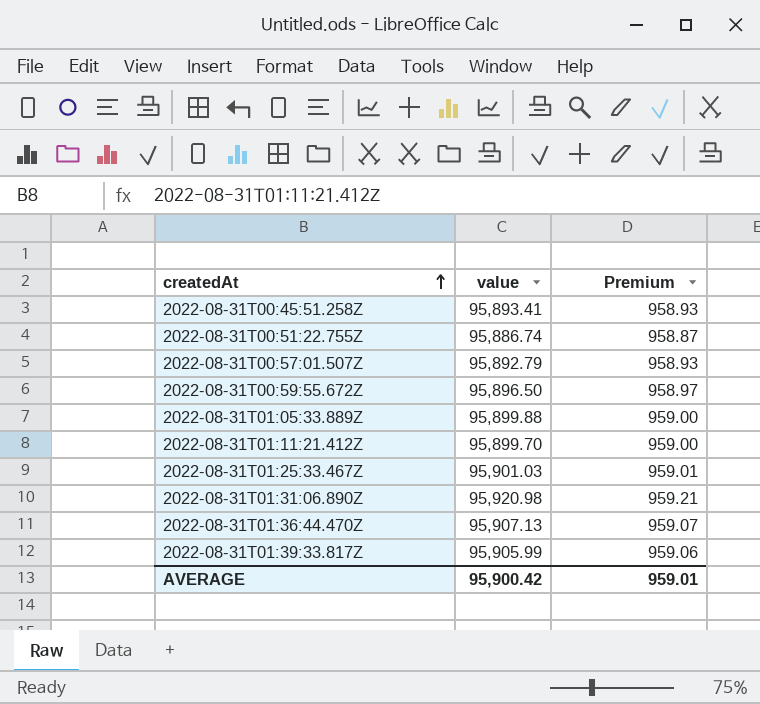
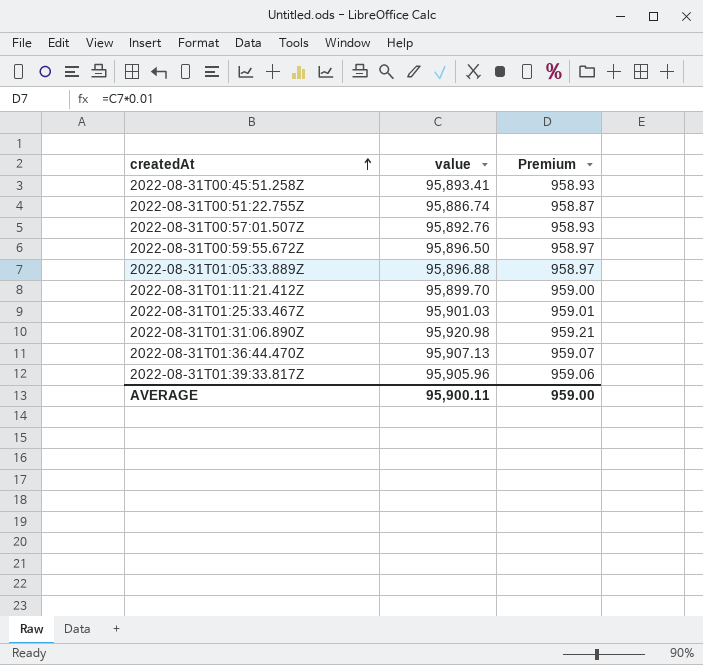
2022-08-31T00:57:01.507Z | value: 95,892.79 -> 95,892.76
2022-08-31T01:05:33.889Z | value: 95,899.88 -> 95,896.88
2022-08-31T01:05:33.889Z | Premium: 959.00 -> 958.97
2022-08-31T01:39:33.817Z | value: 95,905.99 -> 95,905.96
AVERAGE | value: 95,900.42 -> 95,900.11
AVERAGE | Premium: 959.01 -> 959.00

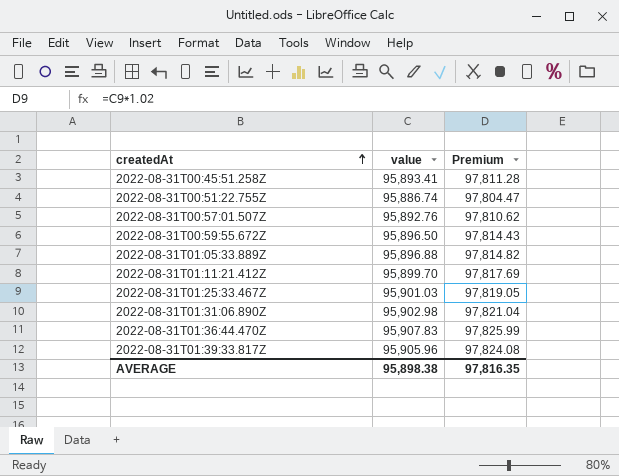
column Premium | formula: [value] * 0.01 -> [value] * 1.02
2022-08-31T01:31:06.890Z | value: 95,920.98 -> 95,902.98
2022-08-31T01:36:44.470Z | value: 95,907.13 -> 95,907.83
AVERAGE | value: 95,900.11 -> 95,898.38
AVERAGE | Premium: 959.00 -> 97,816.35

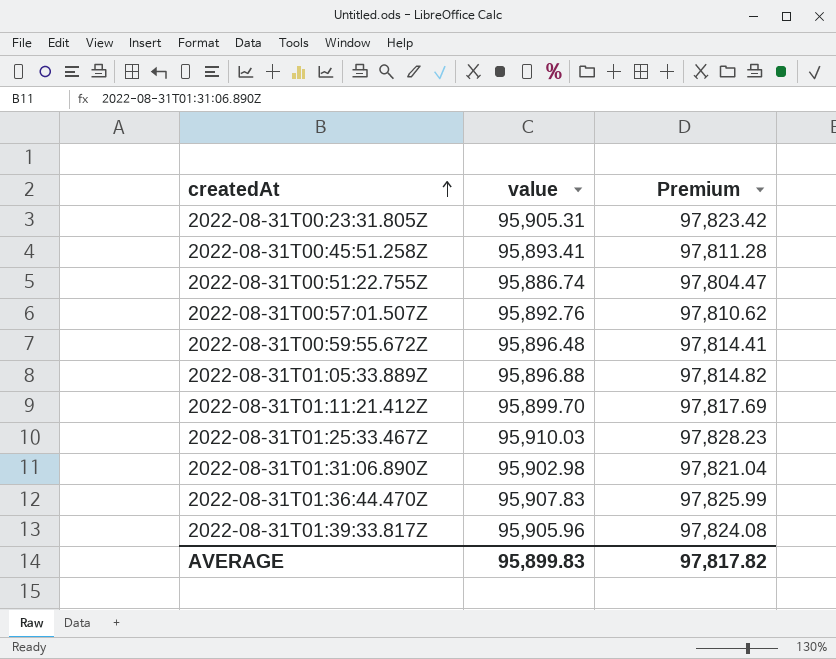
row 2022-08-31T00:23:31.805Z: none -> 95,905.31 | 97,823.42
2022-08-31T00:59:55.672Z | value: 95,896.50 -> 95,896.48
2022-08-31T00:59:55.672Z | Premium: 97,814.43 -> 97,814.41
2022-08-31T01:25:33.467Z | value: 95,901.03 -> 95,910.03
2022-08-31T01:25:33.467Z | Premium: 97,819.05 -> 97,828.23
AVERAGE | value: 95,898.38 -> 95,899.83
AVERAGE | Premium: 97,816.35 -> 97,817.82

